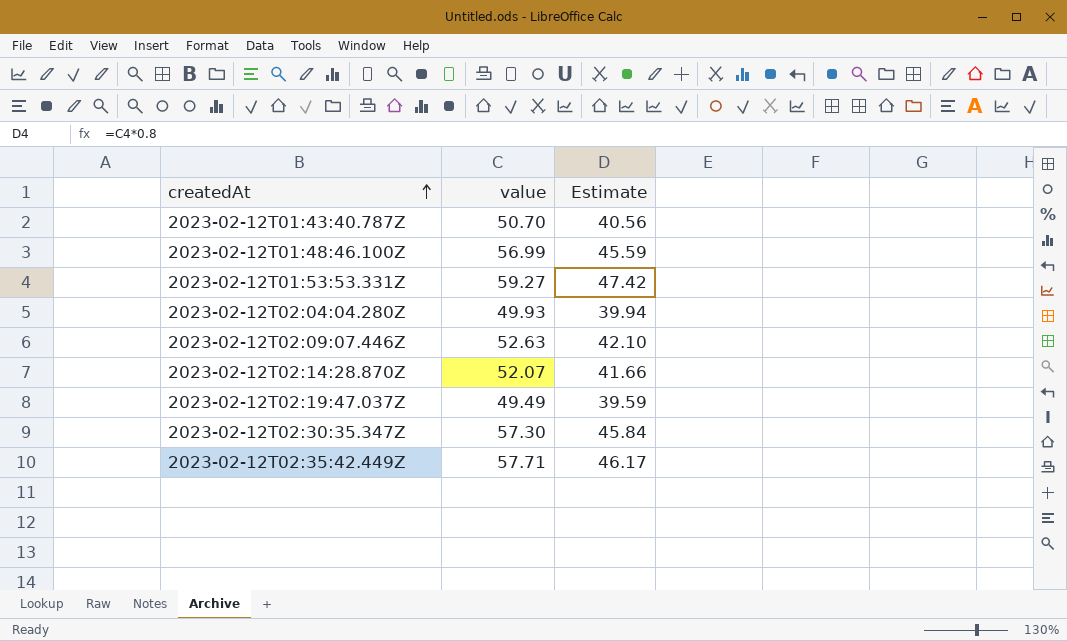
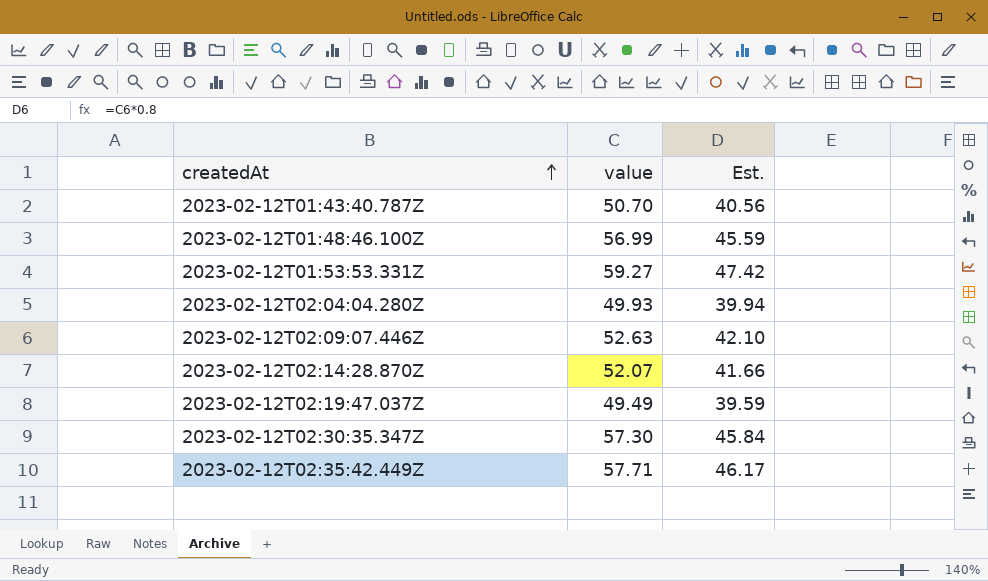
column name: Estimate -> Est.

